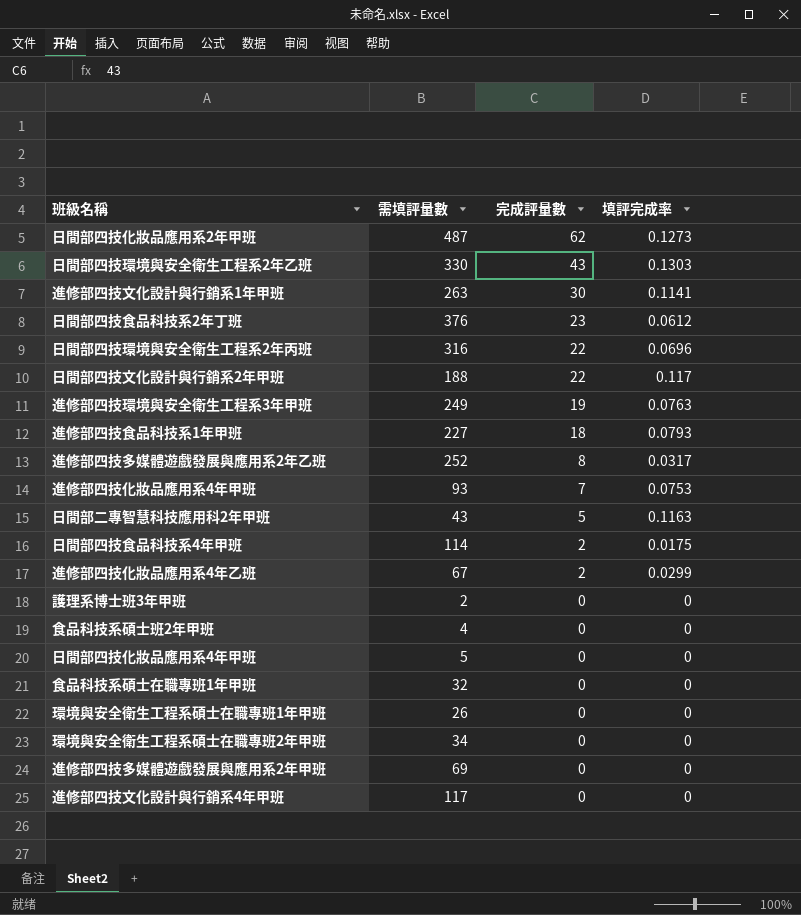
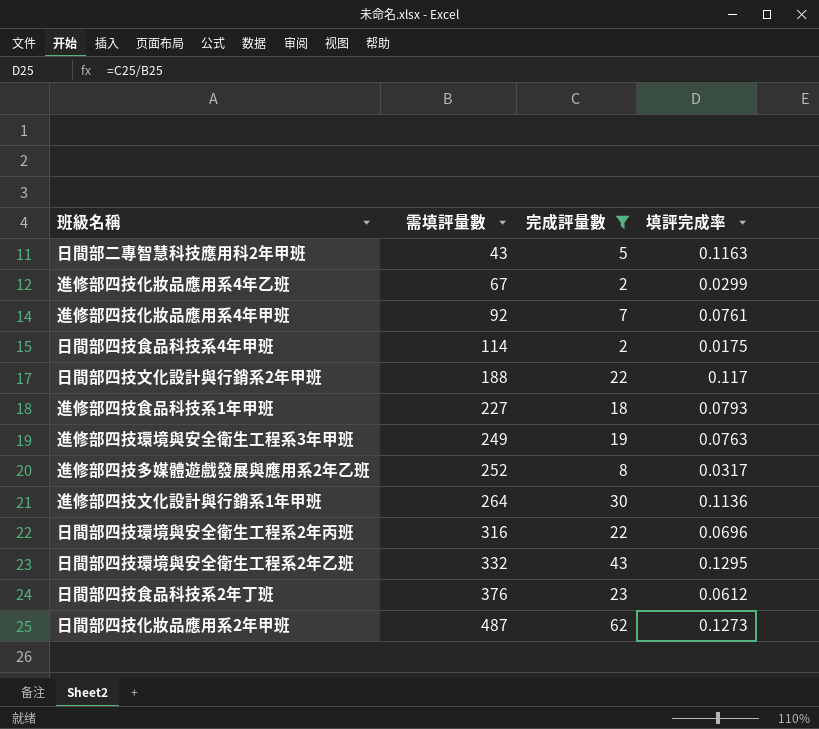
filter: none -> 完成評量數 != 0
row order: 完成評量數 descending -> 需填評量數 ascending
進修部四技化妝品應用系4年甲班 | 需填評量數: 93 -> 92
進修部四技化妝品應用系4年甲班 | 填評完成率: 0.0753 -> 0.0761
進修部四技文化設計與行銷系1年甲班 | 需填評量數: 263 -> 264
進修部四技文化設計與行銷系1年甲班 | 填評完成率: 0.1141 -> 0.1136
日間部四技環境與安全衛生工程系2年乙班 | 需填評量數: 330 -> 332
日間部四技環境與安全衛生工程系2年乙班 | 填評完成率: 0.1303 -> 0.1295

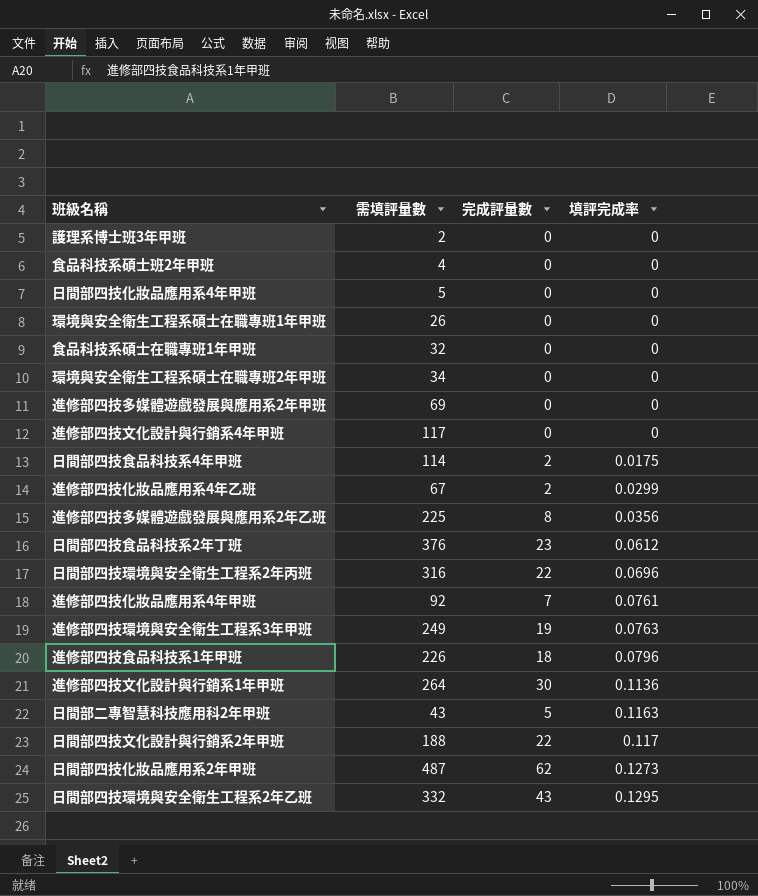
filter: 完成評量數 != 0 -> none
row order: 需填評量數 ascending -> 填評完成率 ascending
進修部四技多媒體遊戲發展與應用系2年乙班 | 需填評量數: 252 -> 225
進修部四技多媒體遊戲發展與應用系2年乙班 | 填評完成率: 0.0317 -> 0.0356
進修部四技食品科技系1年甲班 | 需填評量數: 227 -> 226
進修部四技食品科技系1年甲班 | 填評完成率: 0.0793 -> 0.0796

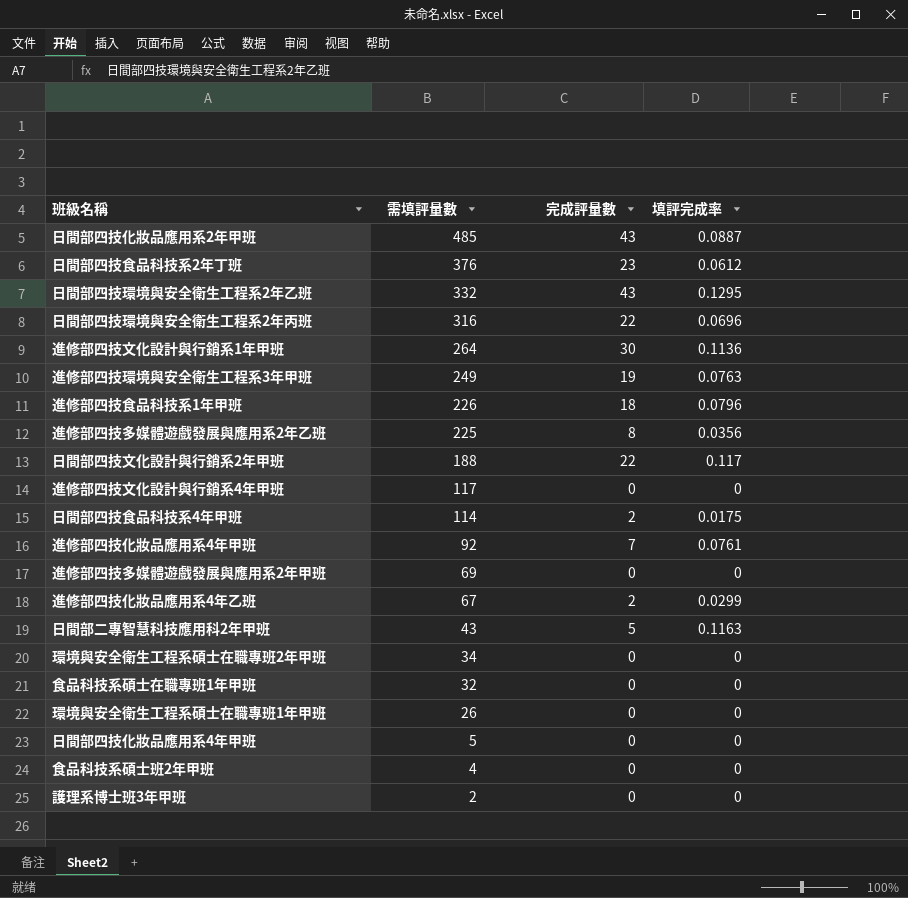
row order: 填評完成率 ascending -> 需填評量數 descending
日間部四技化妝品應用系2年甲班 | 需填評量數: 487 -> 485
日間部四技化妝品應用系2年甲班 | 完成評量數: 62 -> 43
日間部四技化妝品應用系2年甲班 | 填評完成率: 0.1273 -> 0.0887

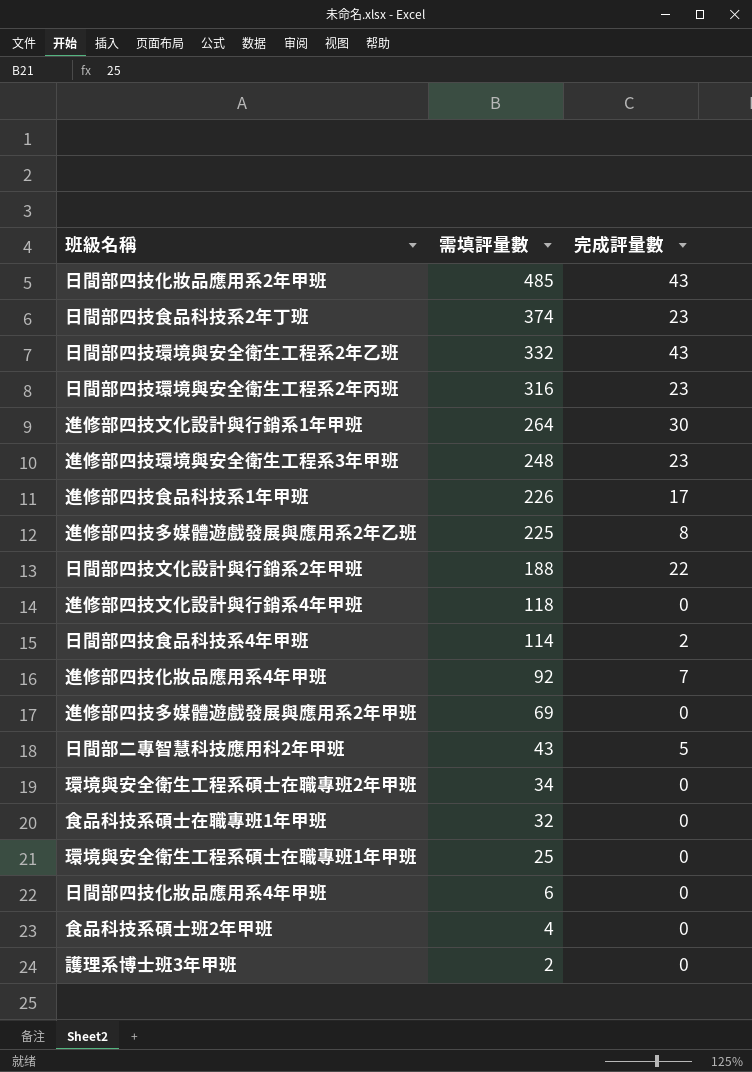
column 填評完成率 | formula: [完成評量數] / [需填評量數] -> none
row 進修部四技化妝品應用系4年乙班: 67 | 2 | 0.0299 -> none
日間部四技食品科技系2年丁班 | 需填評量數: 376 -> 374
日間部四技環境與安全衛生工程系2年丙班 | 完成評量數: 22 -> 23
進修部四技環境與安全衛生工程系3年甲班 | 需填評量數: 249 -> 248
進修部四技環境與安全衛生工程系3年甲班 | 完成評量數: 19 -> 23
進修部四技食品科技系1年甲班 | 完成評量數: 18 -> 17
進修部四技文化設計與行銷系4年甲班 | 需填評量數: 117 -> 118
環境與安全衛生工程系碩士在職專班1年甲班 | 需填評量數: 26 -> 25
日間部四技化妝品應用系4年甲班 | 需填評量數: 5 -> 6

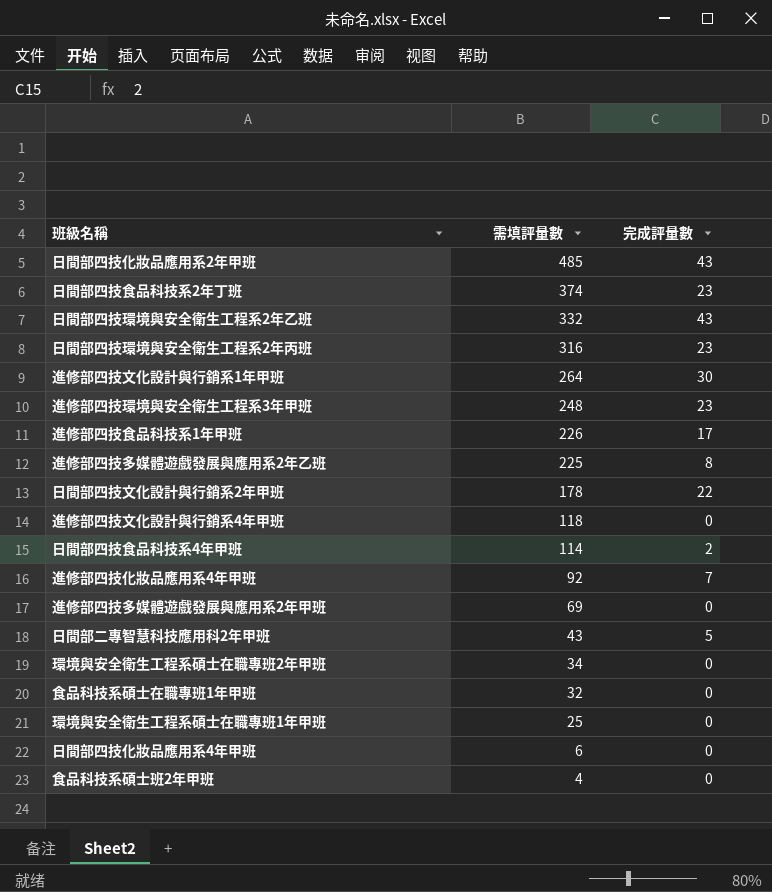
row 護理系博士班3年甲班: 2 | 0 -> none
日間部四技文化設計與行銷系2年甲班 | 需填評量數: 188 -> 178

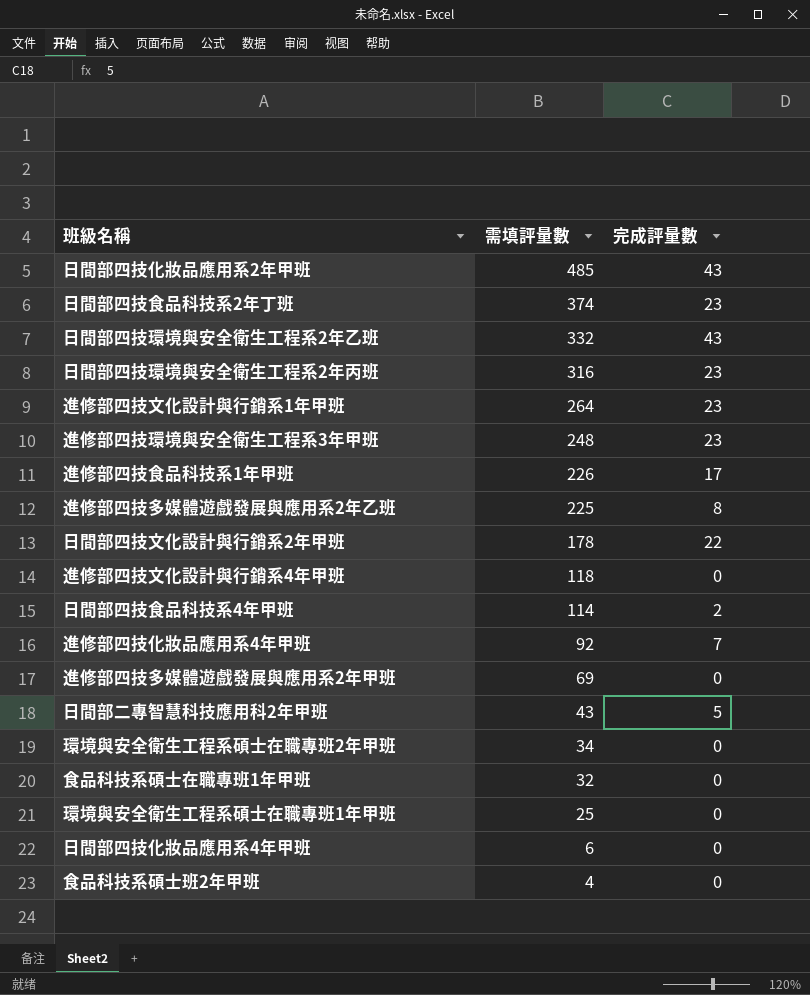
進修部四技文化設計與行銷系1年甲班 | 完成評量數: 30 -> 23

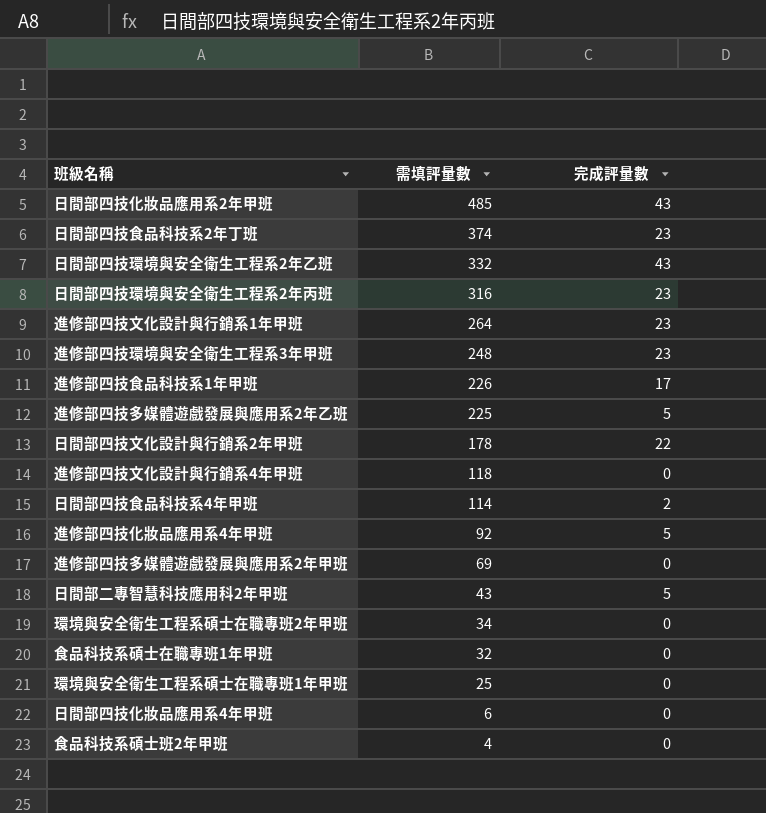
進修部四技多媒體遊戲發展與應用系2年乙班 | 完成評量數: 8 -> 5
進修部四技化妝品應用系4年甲班 | 完成評量數: 7 -> 5

